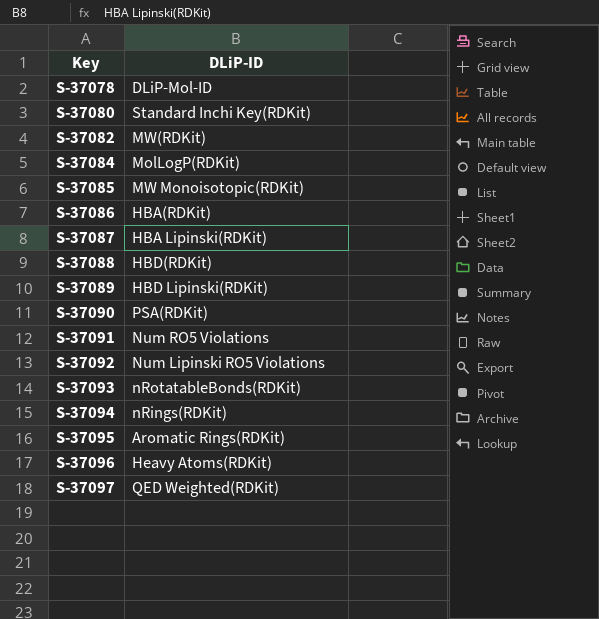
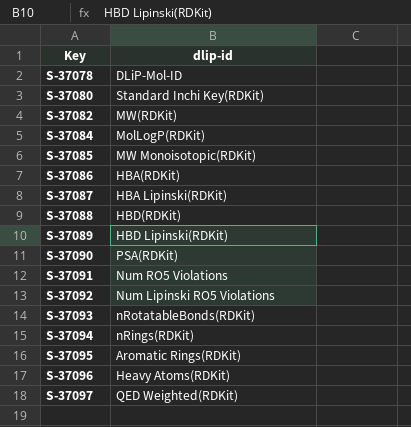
column name: DLiP-ID -> dlip-id

